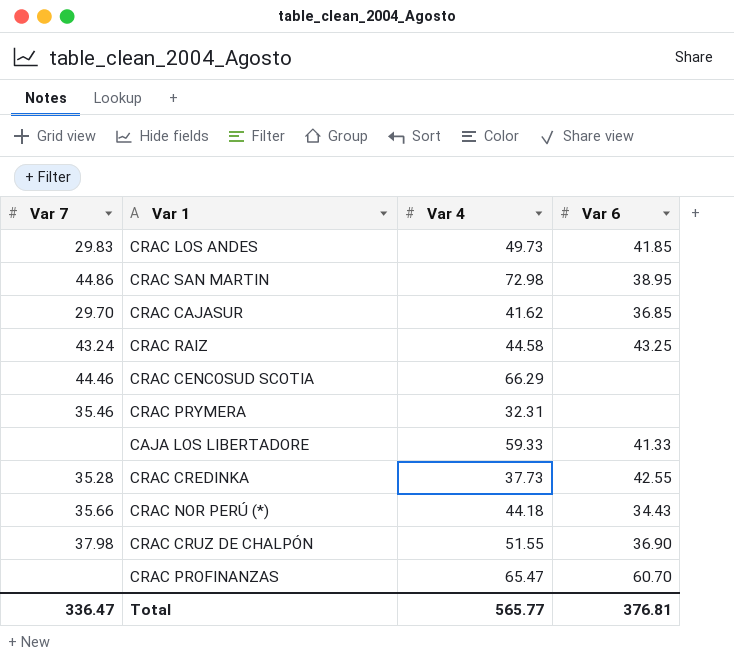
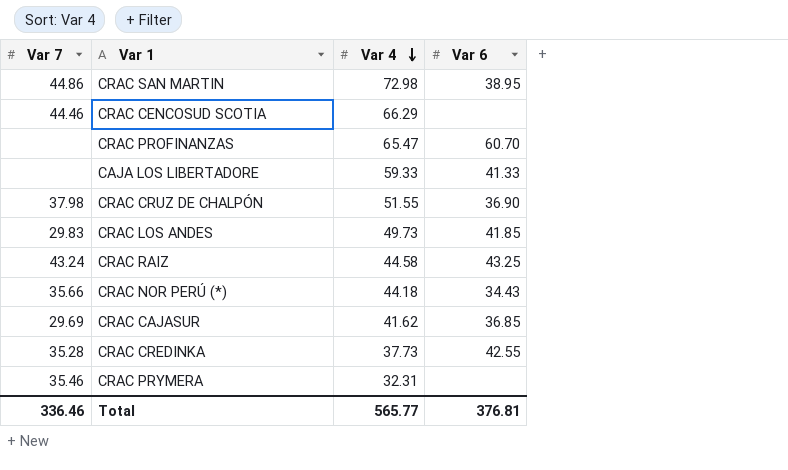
row order: none -> Var 4 descending
CRAC CAJASUR | Var 7: 29.70 -> 29.69
Total | Var 7: 336.47 -> 336.46

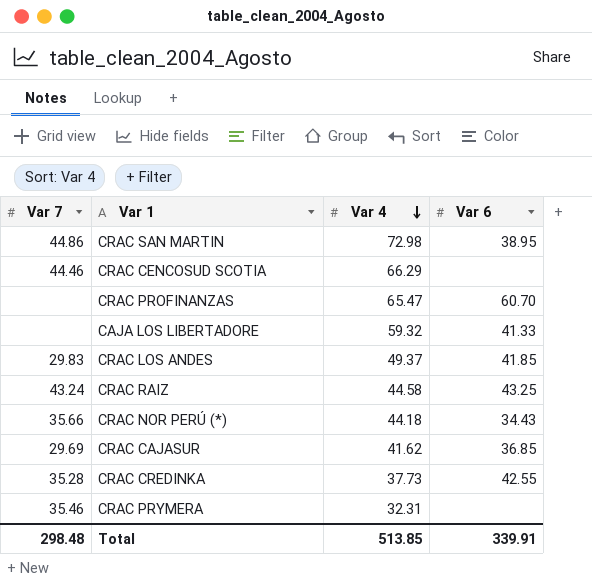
row CRAC CRUZ DE CHALPÓN: 37.98 | 51.55 | 36.90 -> none
CAJA LOS LIBERTADORE | Var 4: 59.33 -> 59.32
CRAC LOS ANDES | Var 4: 49.73 -> 49.37
Total | Var 7: 336.46 -> 298.48
Total | Var 4: 565.77 -> 513.85
Total | Var 6: 376.81 -> 339.91

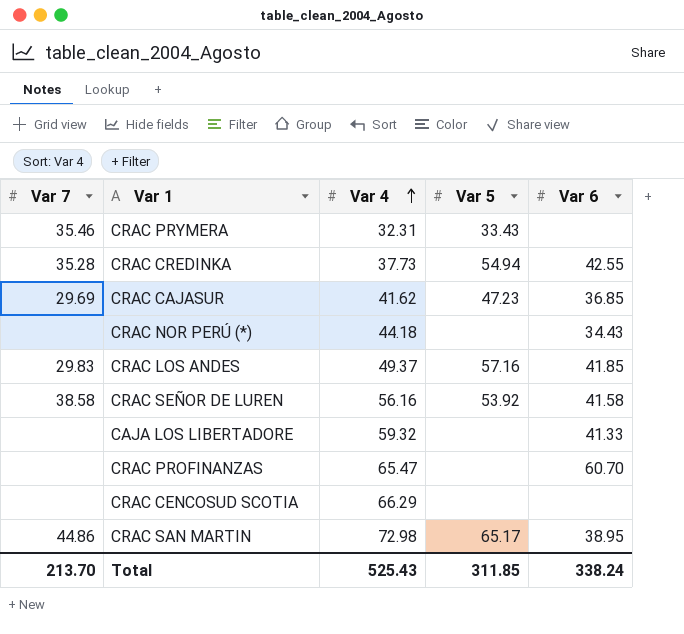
row order: Var 4 descending -> Var 4 ascending
column Var 5 | position: none -> 4
row CRAC RAIZ: 43.24 | 44.58 | 43.25 -> none
CRAC NOR PERÚ (*) | Var 7: 35.66 -> none
row CRAC SEÑOR DE LUREN: none -> 38.58 | 56.16 | 53.92 | 41.58
CRAC CENCOSUD SCOTIA | Var 7: 44.46 -> none
Total | Var 7: 298.48 -> 213.70
Total | Var 4: 513.85 -> 525.43
Total | Var 6: 339.91 -> 338.24

